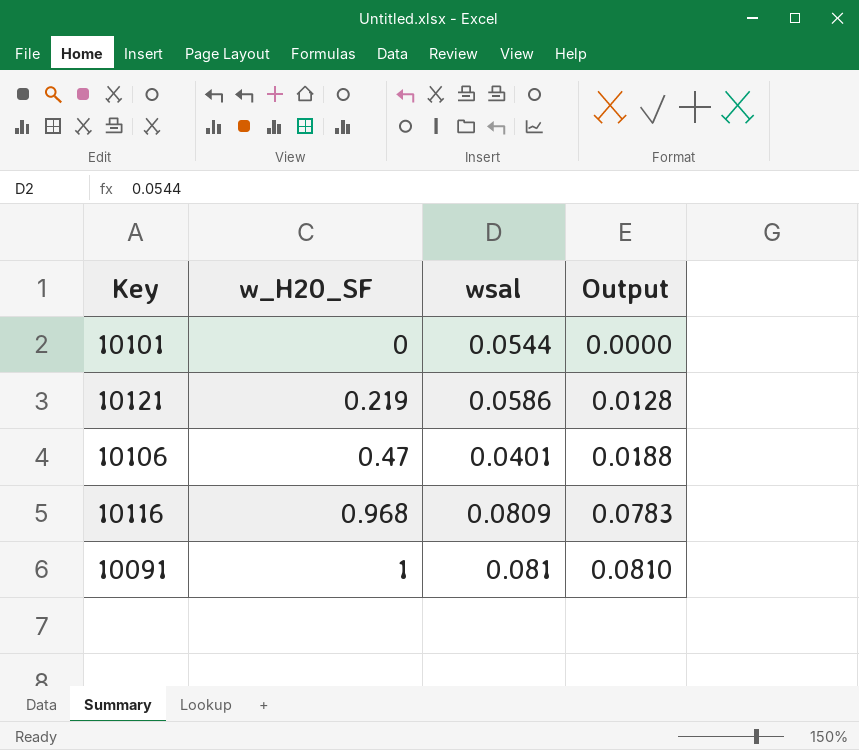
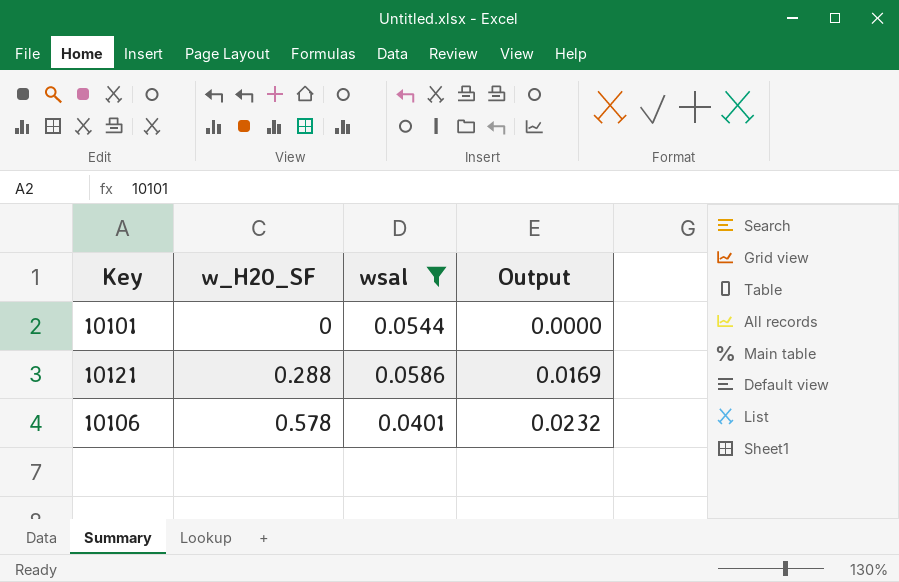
filter: none -> wsal <= 0.0586
10121 | w_H20_SF: 0.219 -> 0.288
10121 | Output: 0.0128 -> 0.0169
10106 | w_H20_SF: 0.47 -> 0.578
10106 | Output: 0.0188 -> 0.0232

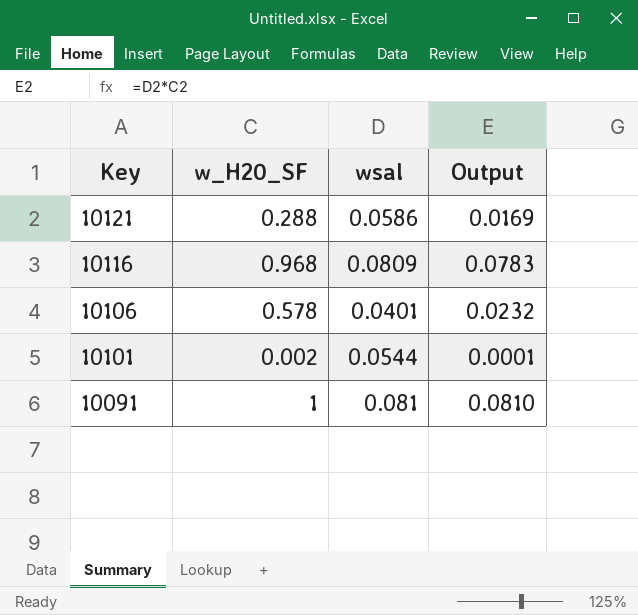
filter: wsal <= 0.0586 -> none
row order: w_H20_SF ascending -> Key descending
10101 | w_H20_SF: 0 -> 0.002
10101 | Output: 0.0000 -> 0.0001

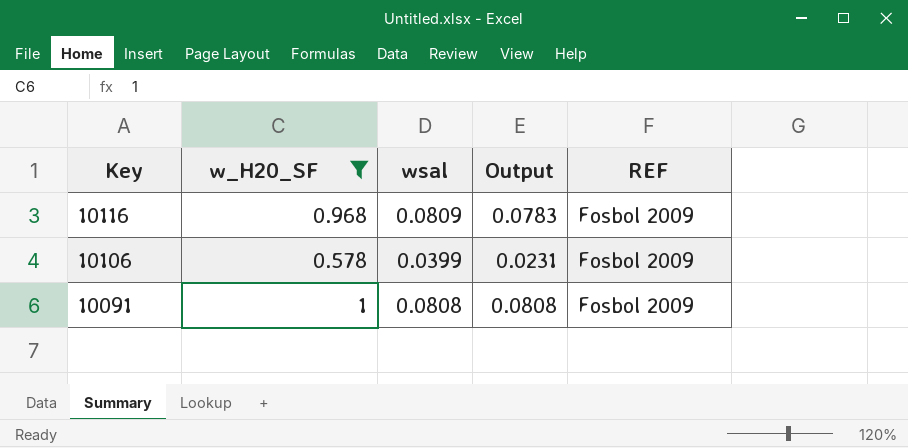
filter: none -> w_H20_SF >= 0.578
column REF | position: none -> 5
10106 | wsal: 0.0401 -> 0.0399
10106 | Output: 0.0232 -> 0.0231
10091 | wsal: 0.081 -> 0.0808
10091 | Output: 0.0810 -> 0.0808

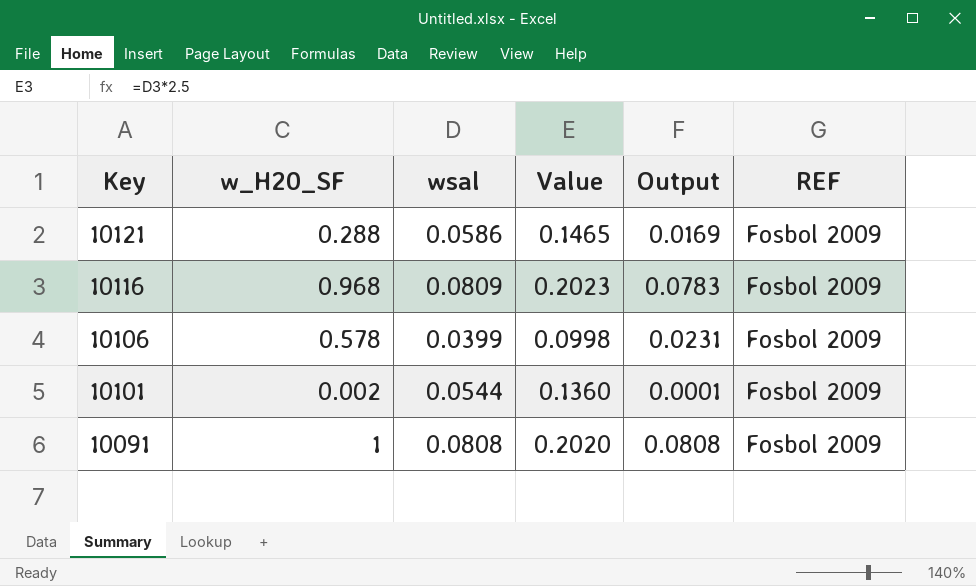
filter: w_H20_SF >= 0.578 -> none
column Value | formula: none -> [wsal] * 2.5

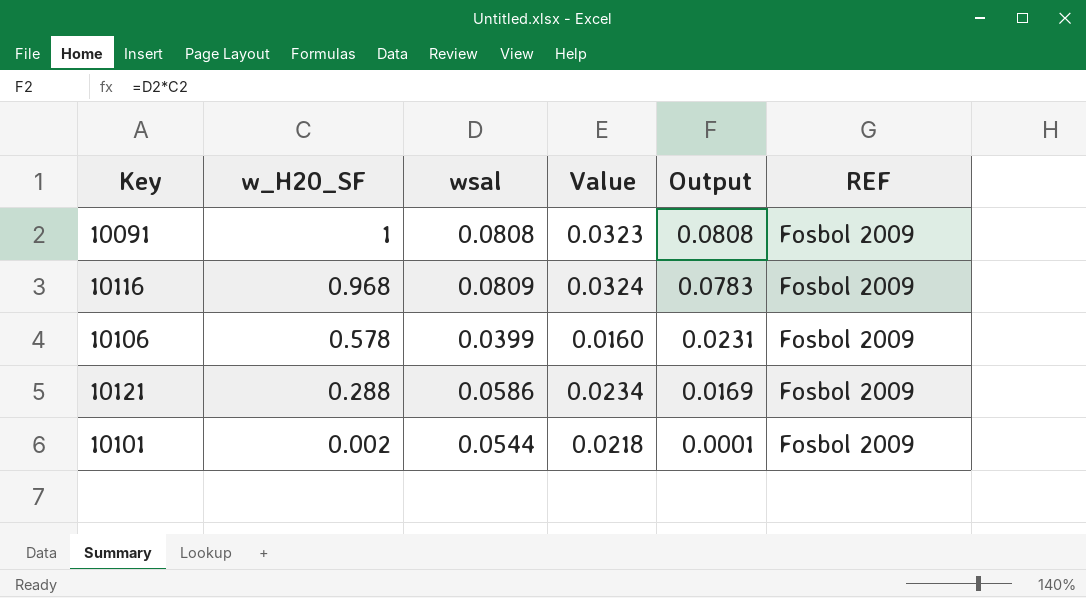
row order: Key descending -> w_H20_SF descending
column Value | formula: [wsal] * 2.5 -> [wsal] * 0.4

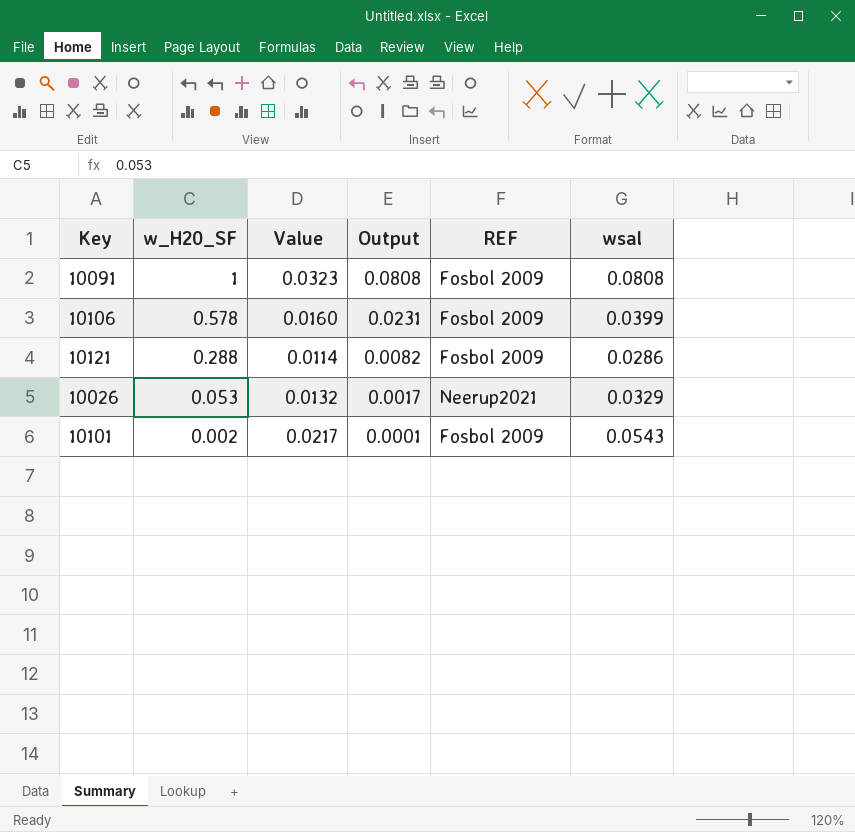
column wsal | position: 3 -> 6
row 10116: 0.968 | 0.0809 | 0.0324 | 0.0783 | Fosbol 2009 -> none
10121 | Value: 0.0234 -> 0.0114
10121 | Output: 0.0169 -> 0.0082
10121 | wsal: 0.0586 -> 0.0286
row 10026: none -> 0.053 | 0.0132 | 0.0017 | Neerup2021 | 0.0329
10101 | Value: 0.0218 -> 0.0217
10101 | wsal: 0.0544 -> 0.0543

